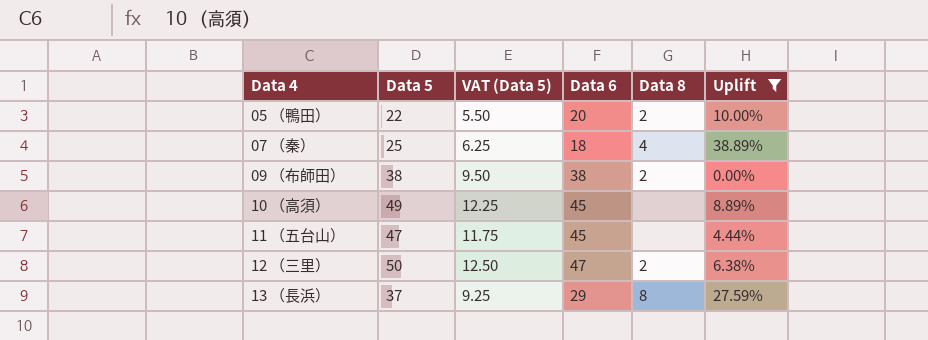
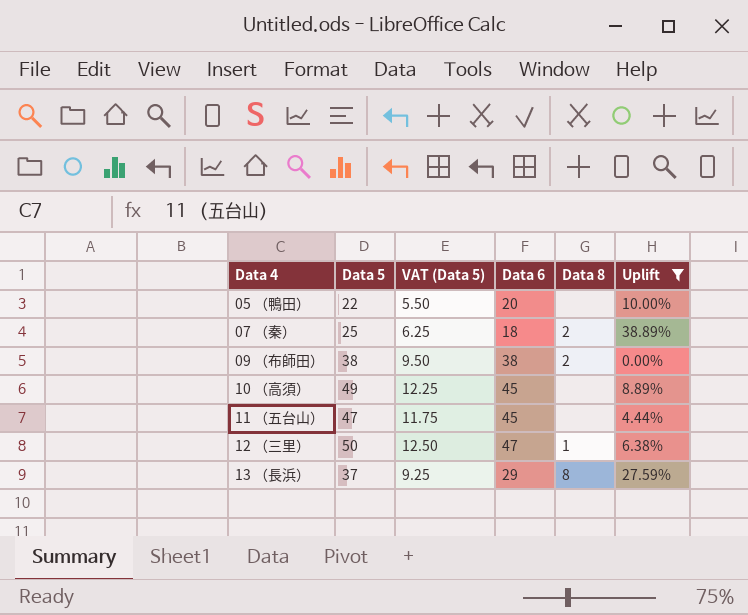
05 （鴨田） | Data 8: 2 -> none
07 （秦） | Data 8: 4 -> 2
12 （三里） | Data 8: 2 -> 1

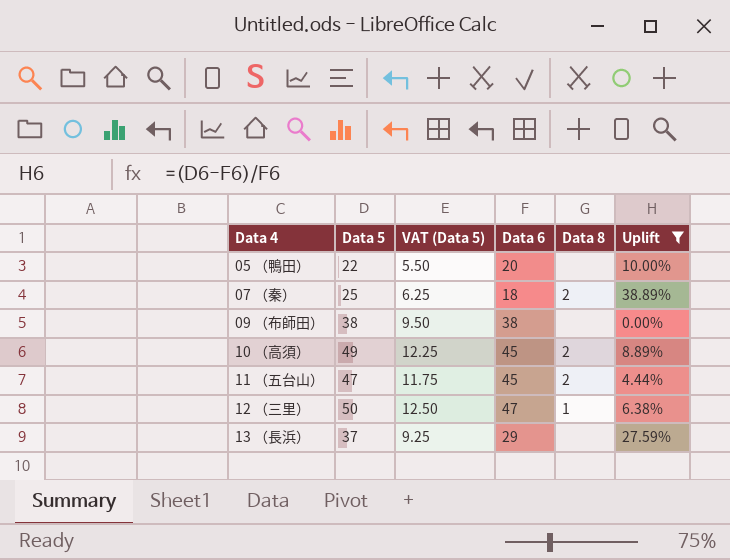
09 （布師田） | Data 8: 2 -> none
10 （高須） | Data 8: none -> 2
11 （五台山） | Data 8: none -> 2
13 （長浜） | Data 8: 8 -> none

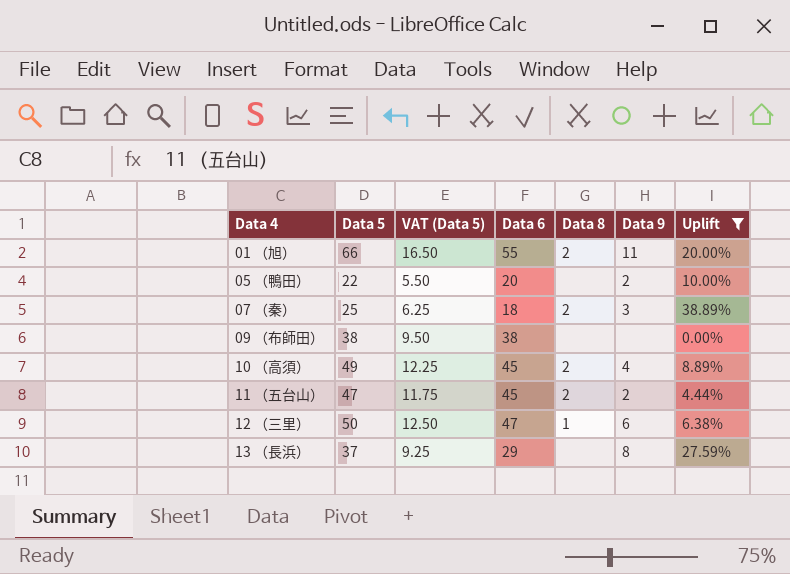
column Data 9 | position: none -> 6
row 01 （旭）: none -> 66 | 16.50 | 55 | 2 | 11 | 20.00%

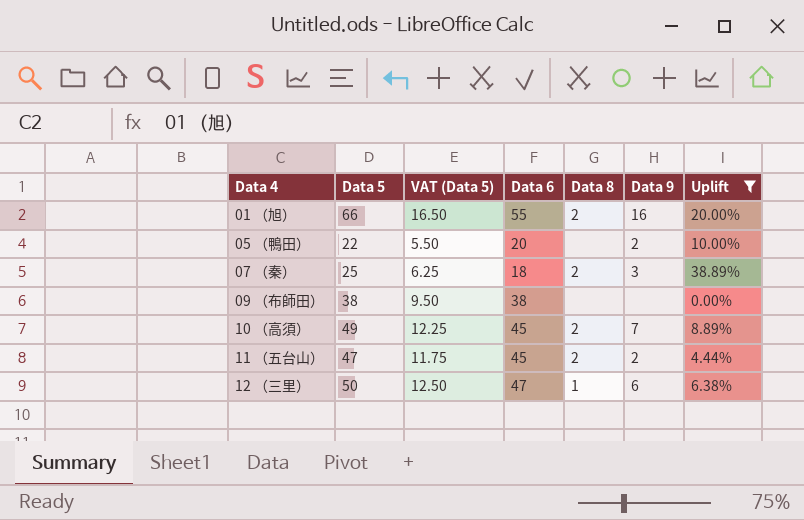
row 13 （長浜）: 37 | 9.25 | 29 | none | 8 | 27.59% -> none
01 （旭） | Data 9: 11 -> 16
10 （高須） | Data 9: 4 -> 7

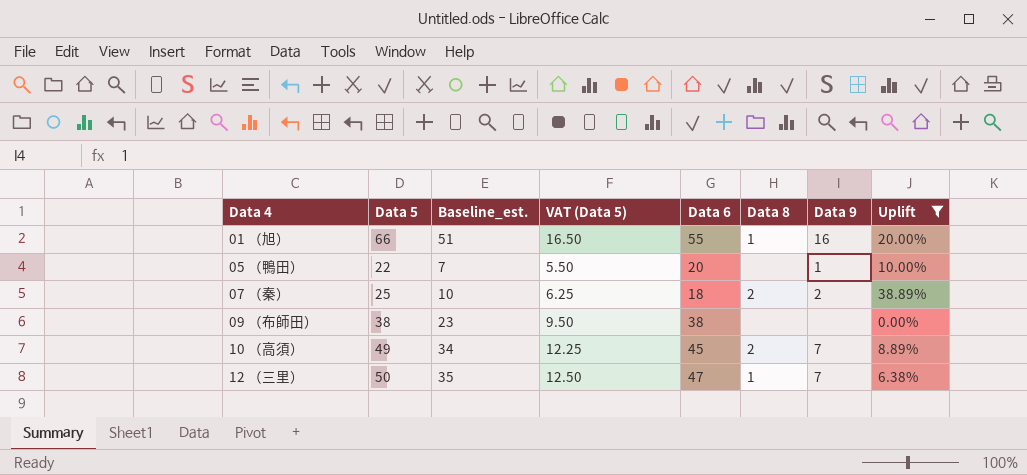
column Baseline_est. | formula: none -> [Data 5] - 15
row 11 （五台山）: 47 | 11.75 | 45 | 2 | 2 | 4.44% -> none
01 （旭） | Data 8: 2 -> 1
05 （鴨田） | Data 9: 2 -> 1
07 （秦） | Data 9: 3 -> 2
12 （三里） | Data 9: 6 -> 7

